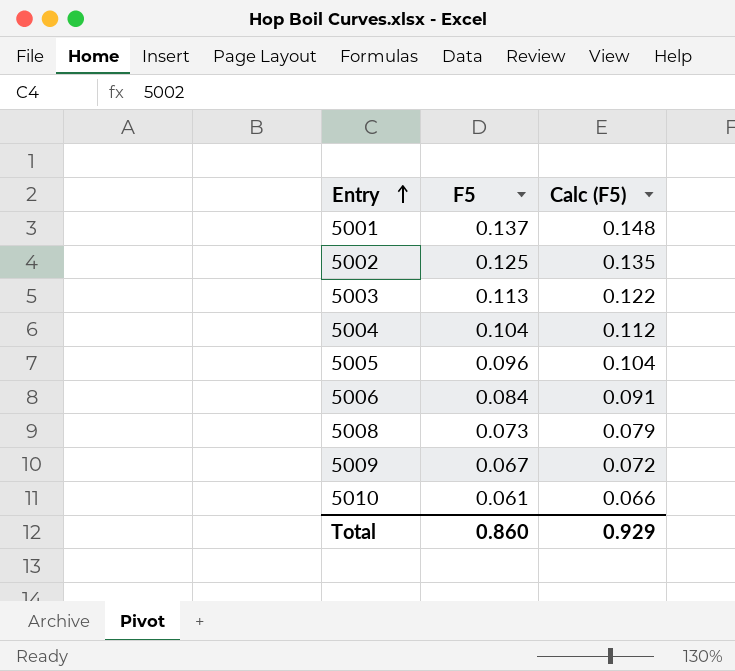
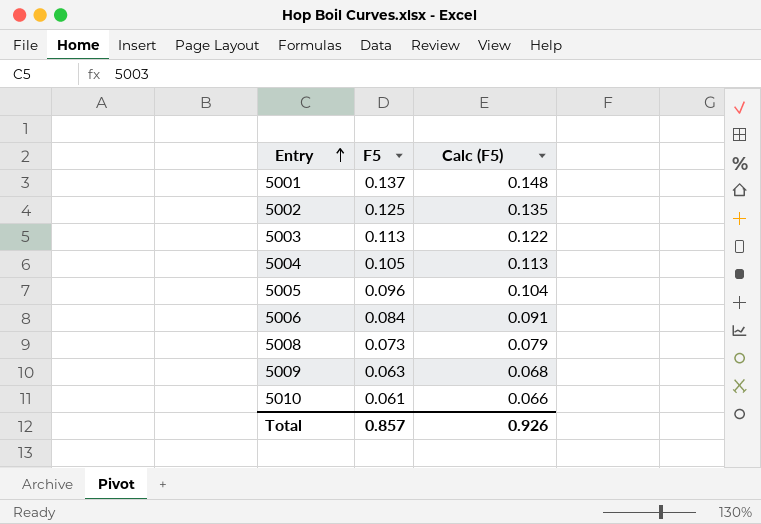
5004 | F5: 0.104 -> 0.105
5004 | Calc (F5): 0.112 -> 0.113
5009 | F5: 0.067 -> 0.063
5009 | Calc (F5): 0.072 -> 0.068
Total | F5: 0.860 -> 0.857
Total | Calc (F5): 0.929 -> 0.926

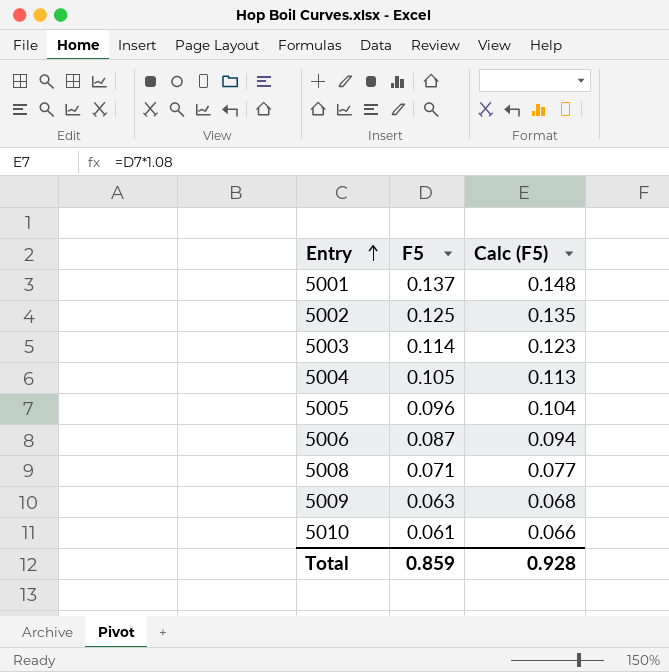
5003 | F5: 0.113 -> 0.114
5003 | Calc (F5): 0.122 -> 0.123
5006 | F5: 0.084 -> 0.087
5006 | Calc (F5): 0.091 -> 0.094
5008 | F5: 0.073 -> 0.071
5008 | Calc (F5): 0.079 -> 0.077
Total | F5: 0.857 -> 0.859
Total | Calc (F5): 0.926 -> 0.928

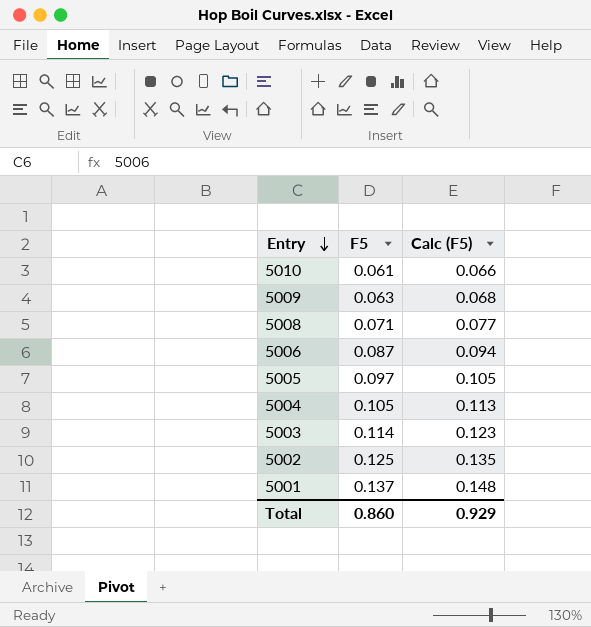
row order: Entry ascending -> Entry descending
5005 | F5: 0.096 -> 0.097
5005 | Calc (F5): 0.104 -> 0.105
Total | F5: 0.859 -> 0.860
Total | Calc (F5): 0.928 -> 0.929

